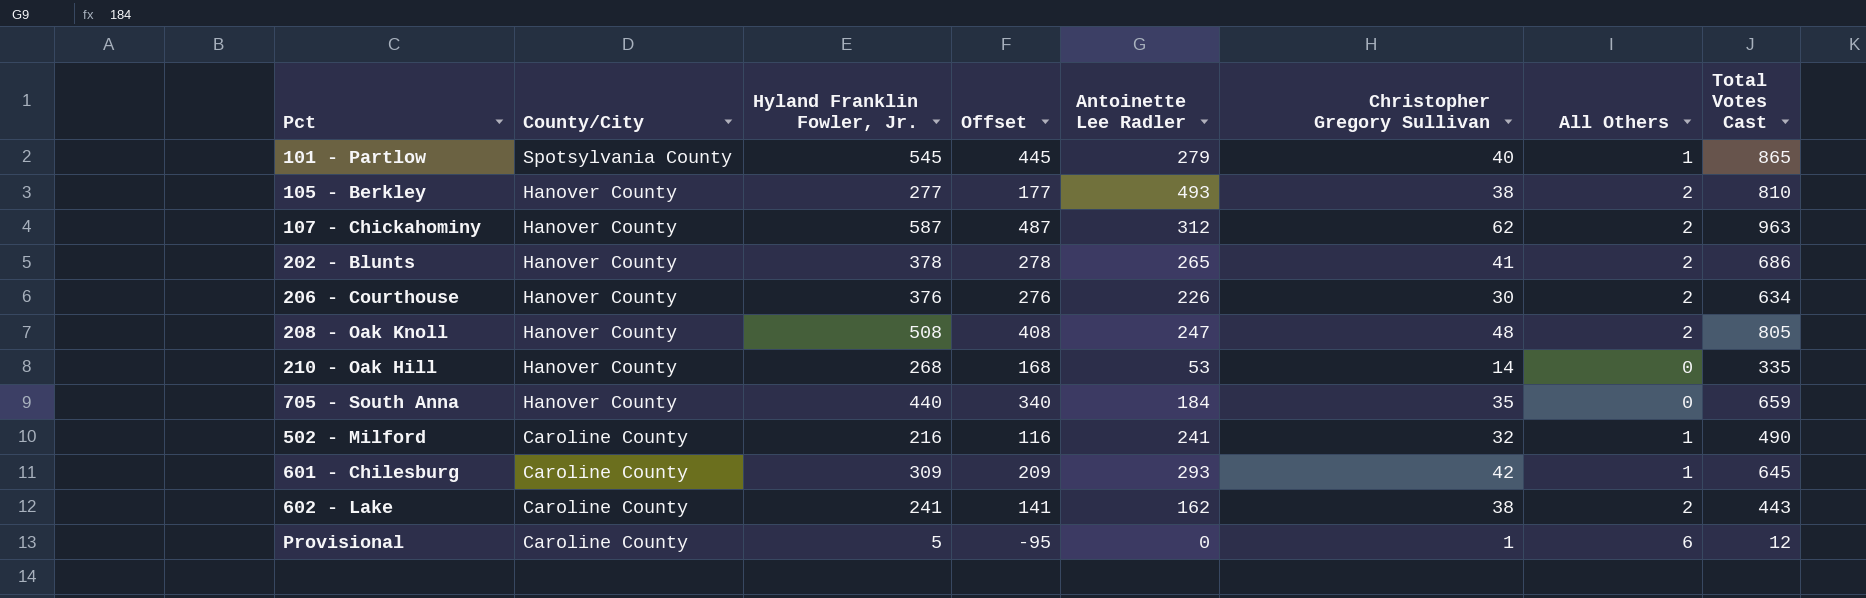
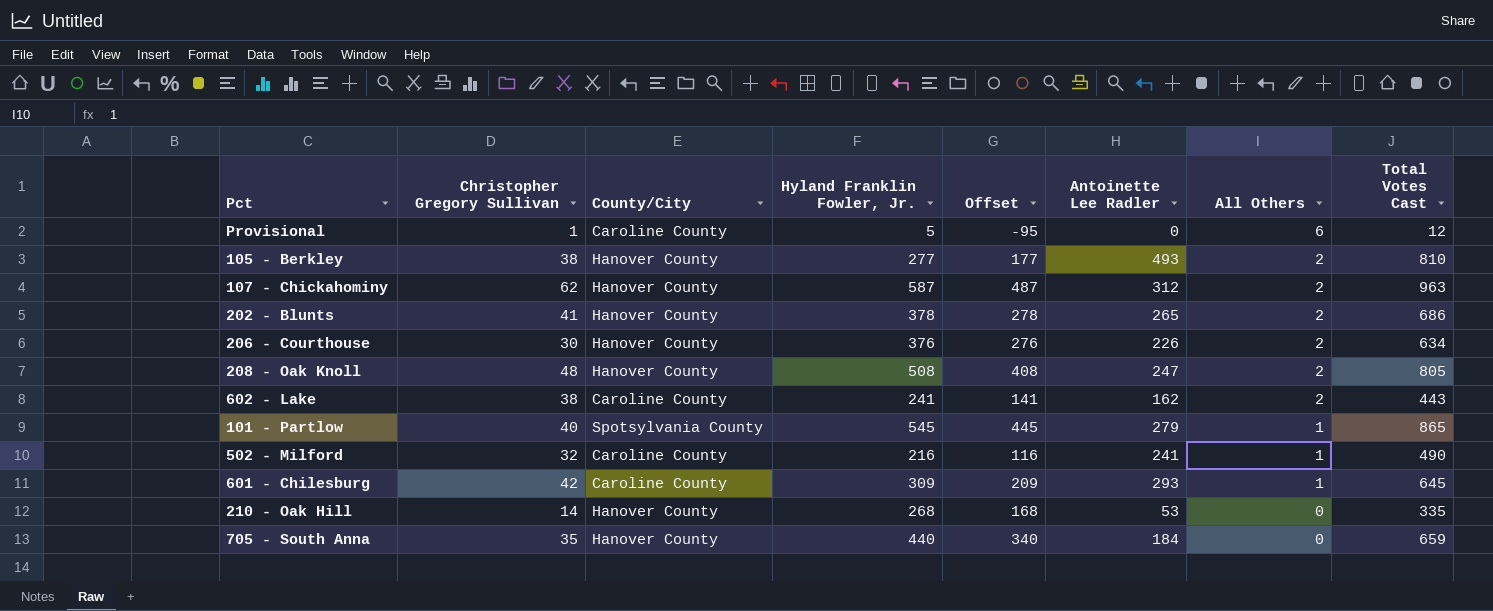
row order: County/City descending -> All Others descending
column Christopher Gregory Sullivan | position: 6 -> 2

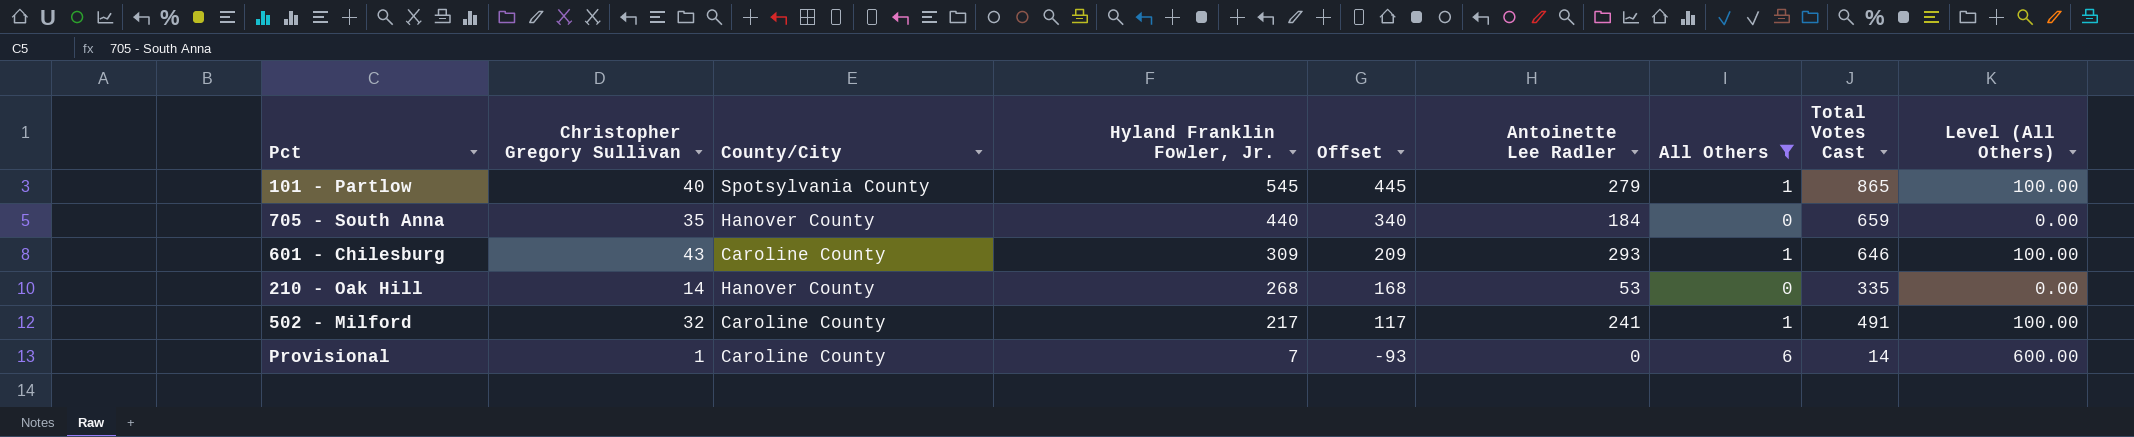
filter: none -> All Others != 2
row order: All Others descending -> Hyland Franklin Fowler, Jr. descending
column Level (All Others) | formula: none -> [All Others] * 100
601 - Chilesburg | Christopher Gregory Sullivan: 42 -> 43
601 - Chilesburg | Total Votes Cast: 645 -> 646
502 - Milford | Hyland Franklin Fowler, Jr.: 216 -> 217
502 - Milford | Offset: 116 -> 117
502 - Milford | Total Votes Cast: 490 -> 491
Provisional | Hyland Franklin Fowler, Jr.: 5 -> 7
Provisional | Offset: -95 -> -93
Provisional | Total Votes Cast: 12 -> 14

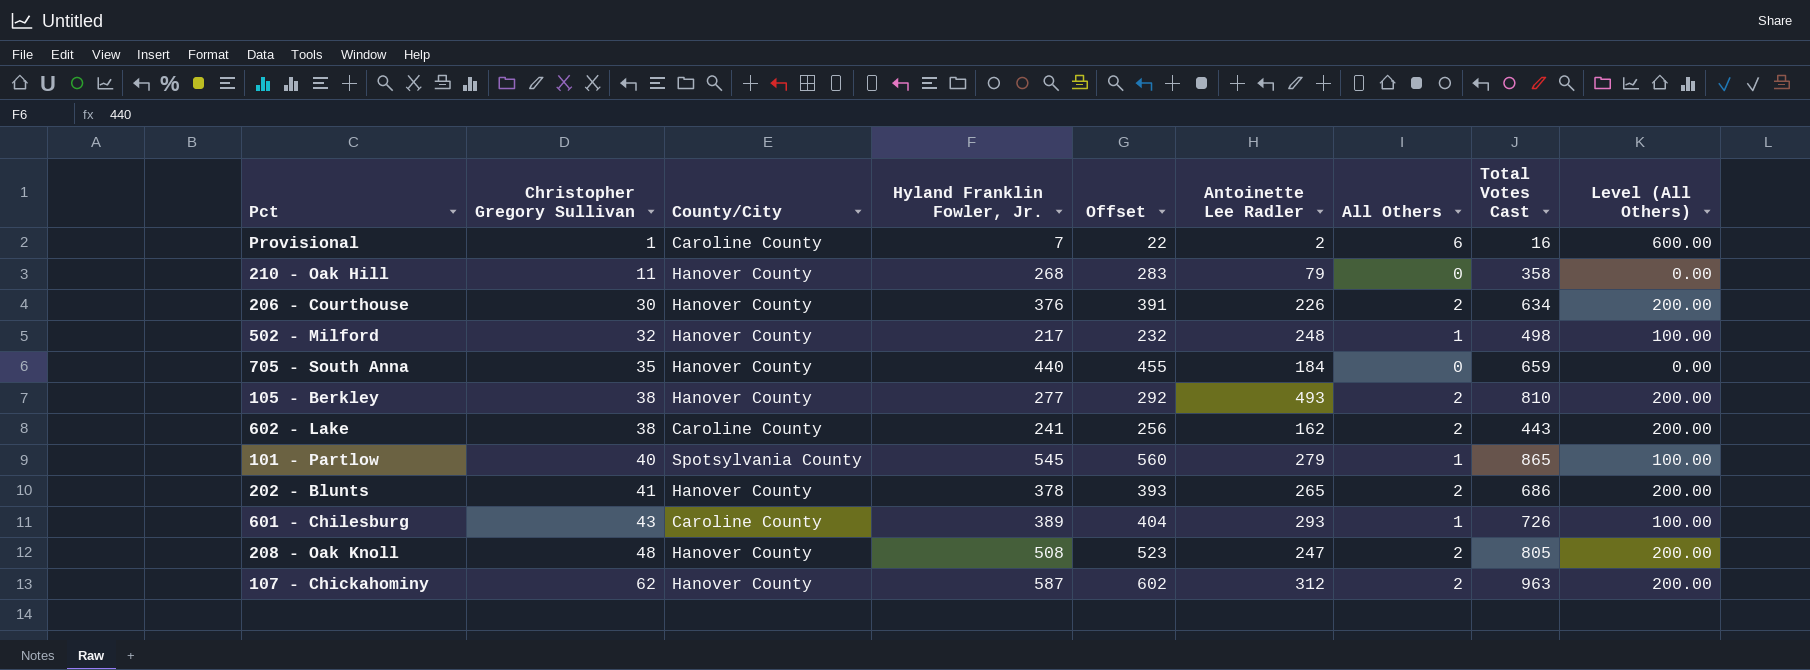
filter: All Others != 2 -> none
row order: Hyland Franklin Fowler, Jr. descending -> Christopher Gregory Sullivan ascending
column Offset | formula: [Hyland Franklin Fowler, Jr.] - 100 -> [Hyland Franklin Fowler, Jr.] + 15
Provisional | Antoinette Lee Radler: 0 -> 2
Provisional | Total Votes Cast: 14 -> 16
210 - Oak Hill | Christopher Gregory Sullivan: 14 -> 11
210 - Oak Hill | Antoinette Lee Radler: 53 -> 79
210 - Oak Hill | Total Votes Cast: 335 -> 358
502 - Milford | County/City: Caroline County -> Hanover County
502 - Milford | Antoinette Lee Radler: 241 -> 248
502 - Milford | Total Votes Cast: 491 -> 498
601 - Chilesburg | Hyland Franklin Fowler, Jr.: 309 -> 389
601 - Chilesburg | Total Votes Cast: 646 -> 726

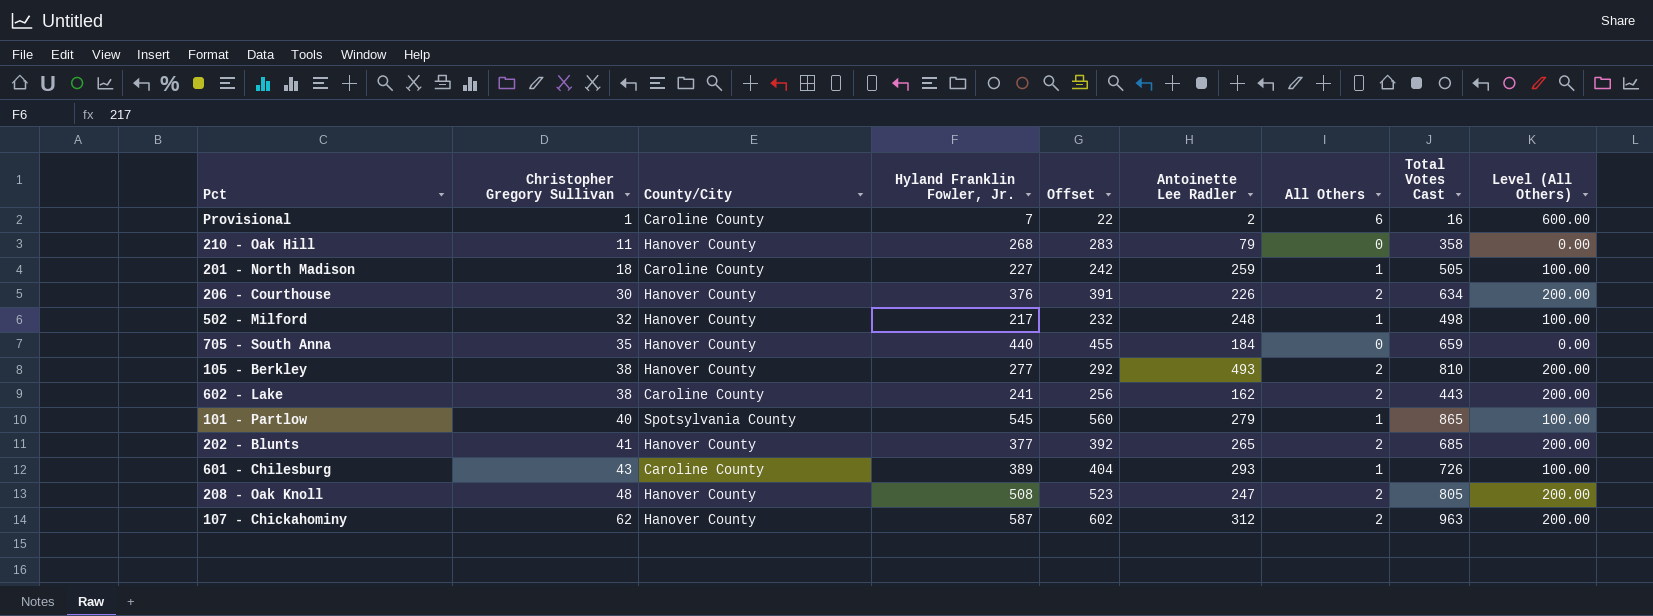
row 201 - North Madison: none -> 18 | Caroline County | 227 | 242 | 259 | 1 | 505 | 100.00
202 - Blunts | Hyland Franklin Fowler, Jr.: 378 -> 377
202 - Blunts | Offset: 393 -> 392
202 - Blunts | Total Votes Cast: 686 -> 685

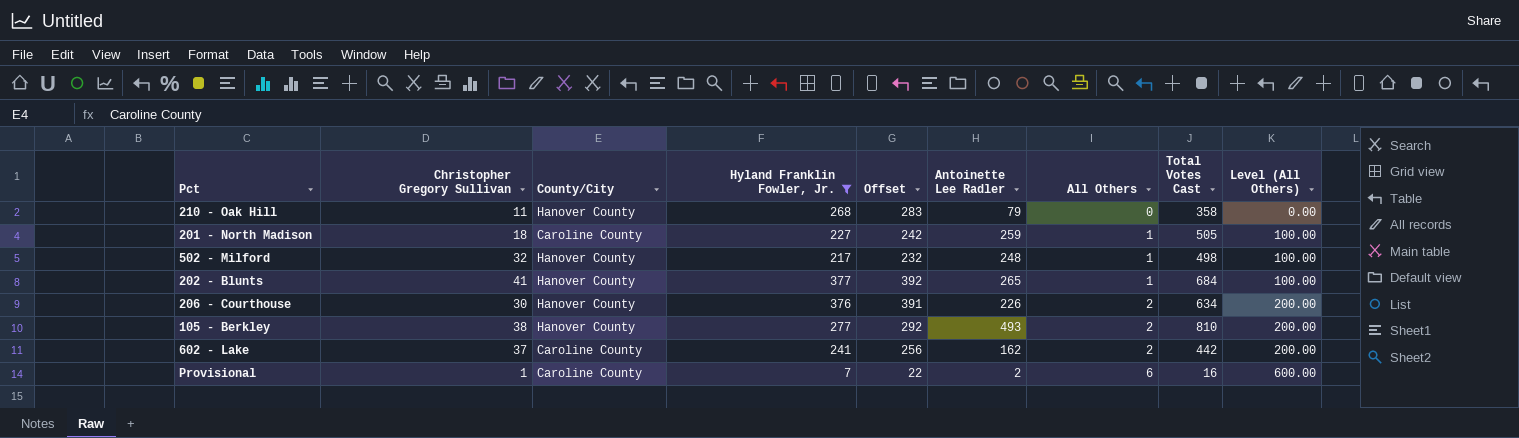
filter: none -> Hyland Franklin Fowler, Jr. <= 377
row order: Christopher Gregory Sullivan ascending -> All Others ascending
202 - Blunts | All Others: 2 -> 1
202 - Blunts | Total Votes Cast: 685 -> 684
202 - Blunts | Level (All Others): 200.00 -> 100.00
602 - Lake | Christopher Gregory Sullivan: 38 -> 37
602 - Lake | Total Votes Cast: 443 -> 442

